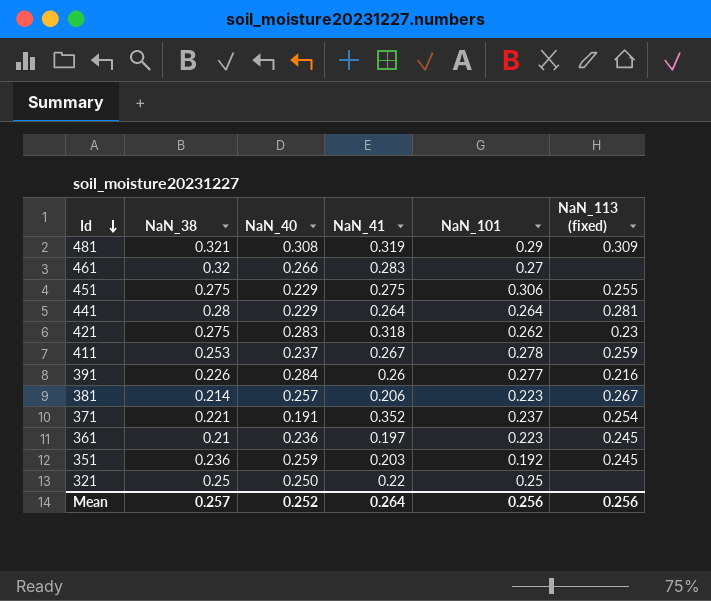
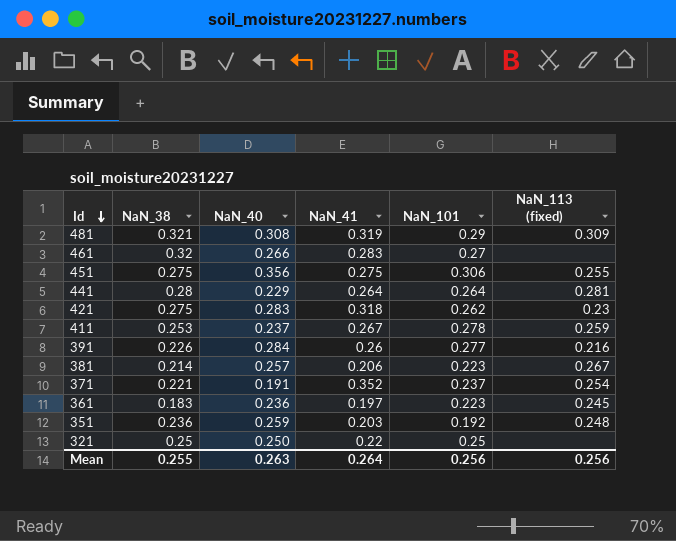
451 | NaN_40: 0.229 -> 0.356
361 | NaN_38: 0.21 -> 0.183
351 | NaN_113 (fixed): 0.245 -> 0.248
Mean | NaN_38: 0.257 -> 0.255
Mean | NaN_40: 0.252 -> 0.263

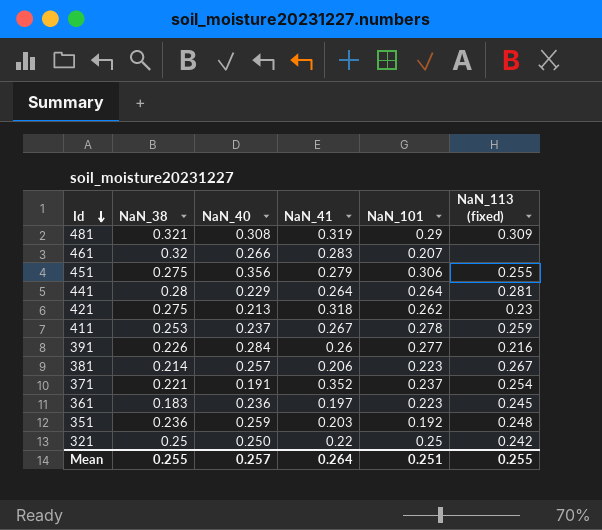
461 | NaN_101: 0.27 -> 0.207
451 | NaN_41: 0.275 -> 0.279
421 | NaN_40: 0.283 -> 0.213
321 | NaN_113 (fixed): none -> 0.242
Mean | NaN_40: 0.263 -> 0.257
Mean | NaN_101: 0.256 -> 0.251
Mean | NaN_113 (fixed): 0.256 -> 0.255

